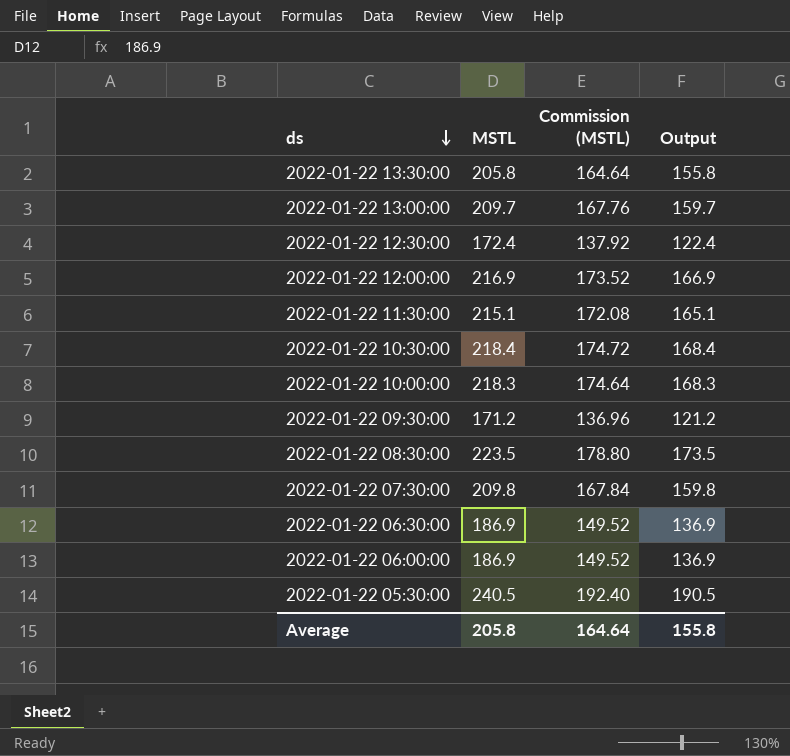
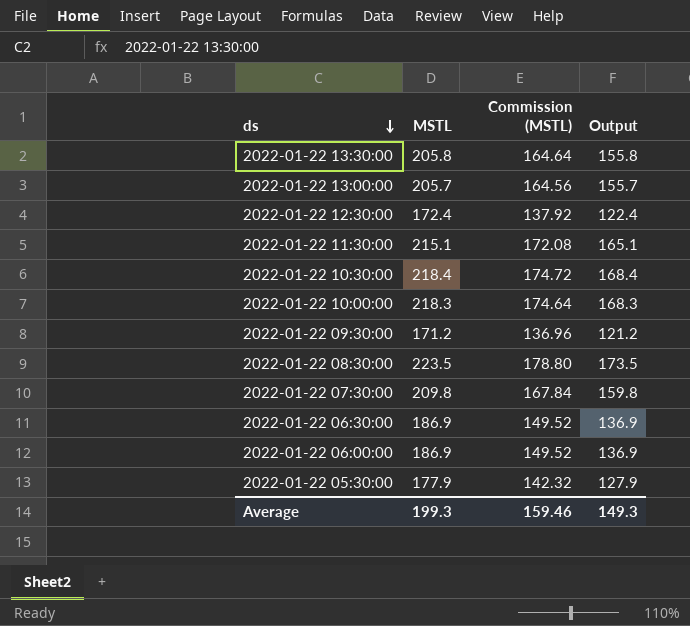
row 2022-01-22 12:00:00: 216.9 | 173.52 | 166.9 -> none
2022-01-22 13:00:00 | MSTL: 209.7 -> 205.7
2022-01-22 13:00:00 | Commission (MSTL): 167.76 -> 164.56
2022-01-22 13:00:00 | Output: 159.7 -> 155.7
2022-01-22 05:30:00 | MSTL: 240.5 -> 177.9
2022-01-22 05:30:00 | Commission (MSTL): 192.40 -> 142.32
2022-01-22 05:30:00 | Output: 190.5 -> 127.9
Average | MSTL: 205.8 -> 199.3
Average | Commission (MSTL): 164.64 -> 159.46
Average | Output: 155.8 -> 149.3

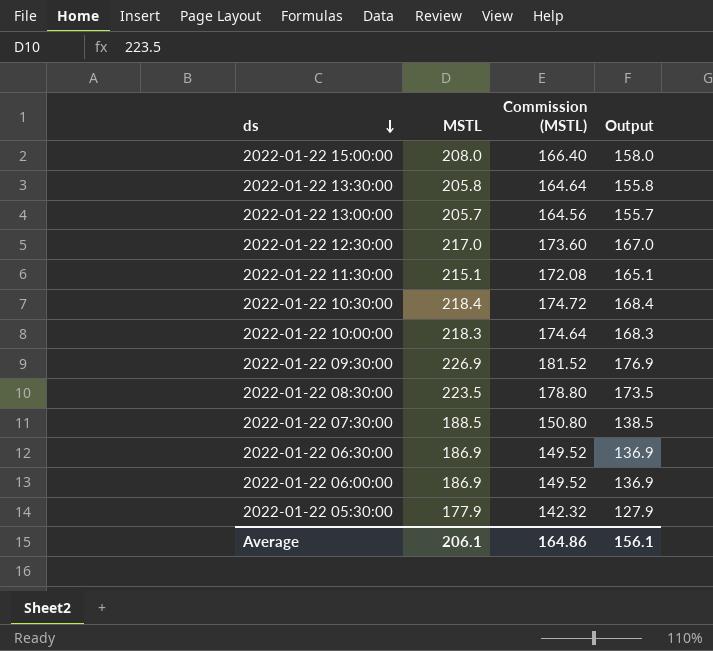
row 2022-01-22 15:00:00: none -> 208.0 | 166.40 | 158.0
2022-01-22 12:30:00 | MSTL: 172.4 -> 217.0
2022-01-22 12:30:00 | Commission (MSTL): 137.92 -> 173.60
2022-01-22 12:30:00 | Output: 122.4 -> 167.0
2022-01-22 09:30:00 | MSTL: 171.2 -> 226.9
2022-01-22 09:30:00 | Commission (MSTL): 136.96 -> 181.52
2022-01-22 09:30:00 | Output: 121.2 -> 176.9
2022-01-22 07:30:00 | MSTL: 209.8 -> 188.5
2022-01-22 07:30:00 | Commission (MSTL): 167.84 -> 150.80
2022-01-22 07:30:00 | Output: 159.8 -> 138.5
Average | MSTL: 199.3 -> 206.1
Average | Commission (MSTL): 159.46 -> 164.86
Average | Output: 149.3 -> 156.1

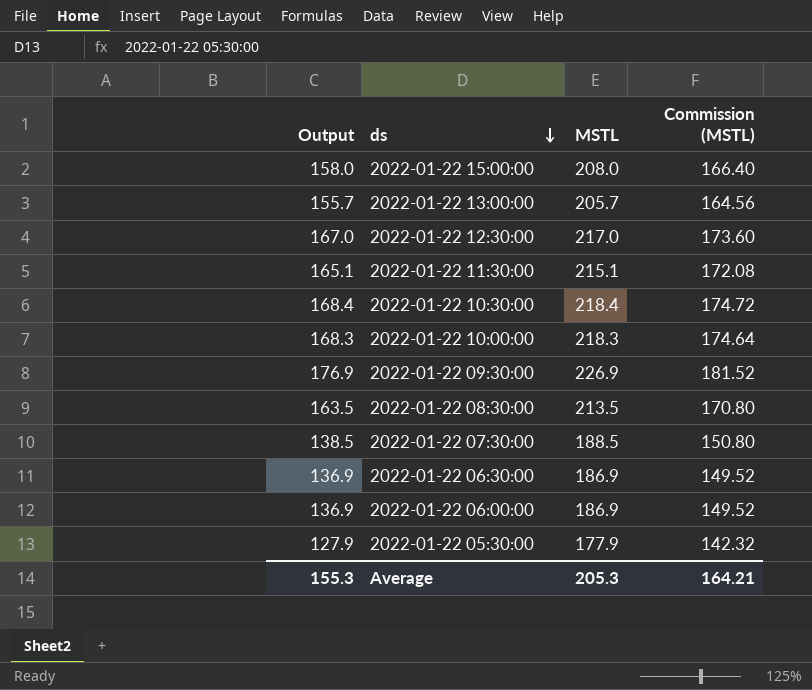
column Output | position: 4 -> 1
row 2022-01-22 13:30:00: 205.8 | 164.64 | 155.8 -> none
2022-01-22 08:30:00 | Output: 173.5 -> 163.5
2022-01-22 08:30:00 | MSTL: 223.5 -> 213.5
2022-01-22 08:30:00 | Commission (MSTL): 178.80 -> 170.80
Average | Output: 156.1 -> 155.3
Average | MSTL: 206.1 -> 205.3
Average | Commission (MSTL): 164.86 -> 164.21

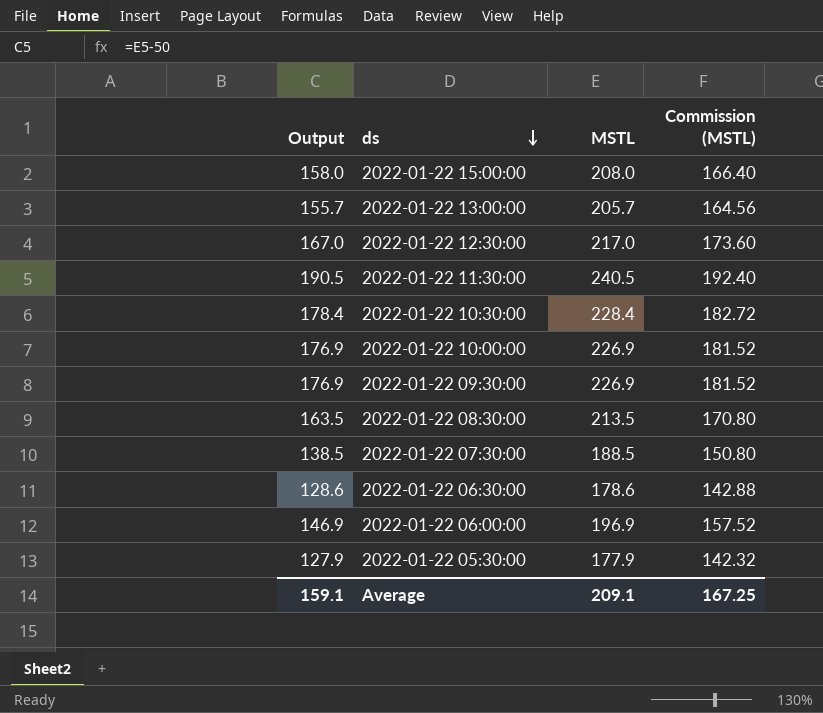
2022-01-22 11:30:00 | Output: 165.1 -> 190.5
2022-01-22 11:30:00 | MSTL: 215.1 -> 240.5
2022-01-22 11:30:00 | Commission (MSTL): 172.08 -> 192.40
2022-01-22 10:30:00 | Output: 168.4 -> 178.4
2022-01-22 10:30:00 | MSTL: 218.4 -> 228.4
2022-01-22 10:30:00 | Commission (MSTL): 174.72 -> 182.72
2022-01-22 10:00:00 | Output: 168.3 -> 176.9
2022-01-22 10:00:00 | MSTL: 218.3 -> 226.9
2022-01-22 10:00:00 | Commission (MSTL): 174.64 -> 181.52
2022-01-22 06:30:00 | Output: 136.9 -> 128.6
2022-01-22 06:30:00 | MSTL: 186.9 -> 178.6
2022-01-22 06:30:00 | Commission (MSTL): 149.52 -> 142.88
2022-01-22 06:00:00 | Output: 136.9 -> 146.9
2022-01-22 06:00:00 | MSTL: 186.9 -> 196.9
2022-01-22 06:00:00 | Commission (MSTL): 149.52 -> 157.52
Average | Output: 155.3 -> 159.1
Average | MSTL: 205.3 -> 209.1
Average | Commission (MSTL): 164.21 -> 167.25

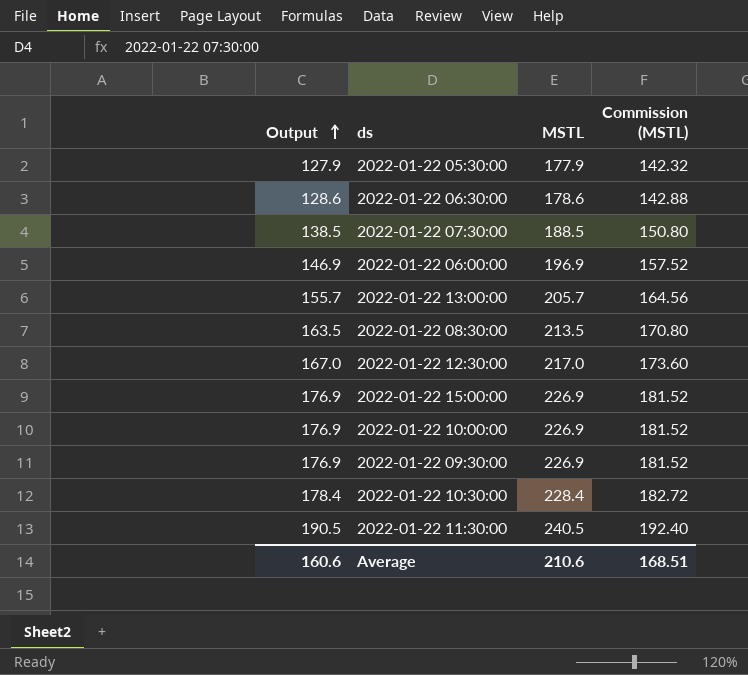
row order: ds descending -> Output ascending
2022-01-22 15:00:00 | Output: 158.0 -> 176.9
2022-01-22 15:00:00 | MSTL: 208.0 -> 226.9
2022-01-22 15:00:00 | Commission (MSTL): 166.40 -> 181.52
Average | Output: 159.1 -> 160.6
Average | MSTL: 209.1 -> 210.6
Average | Commission (MSTL): 167.25 -> 168.51

